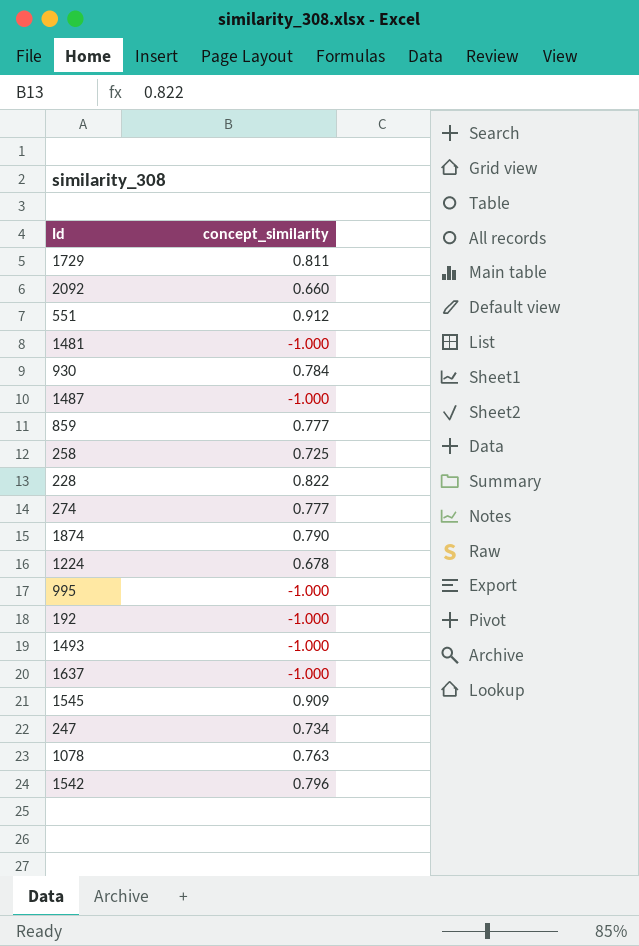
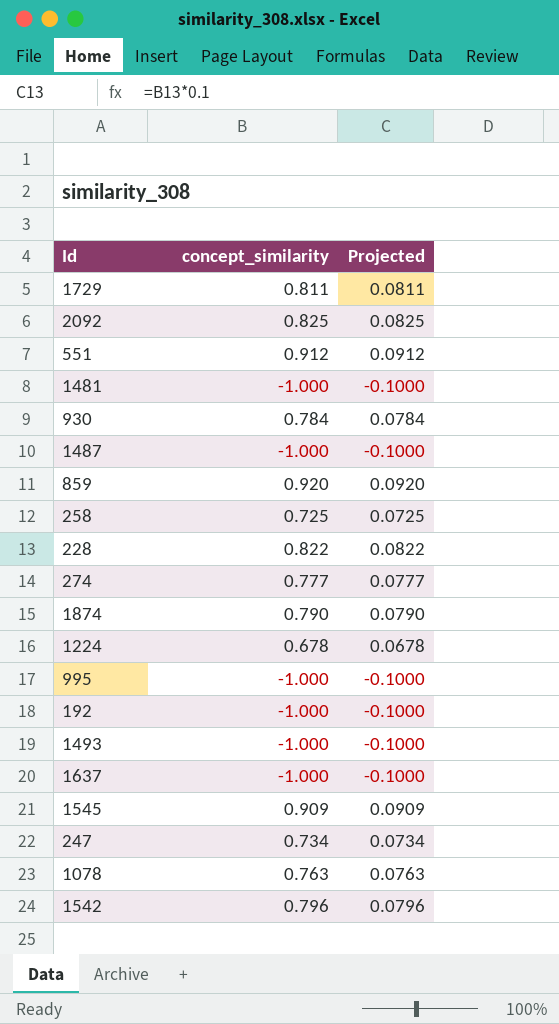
column Projected | formula: none -> [concept_similarity] * 0.1
2092 | concept_similarity: 0.660 -> 0.825
859 | concept_similarity: 0.777 -> 0.920

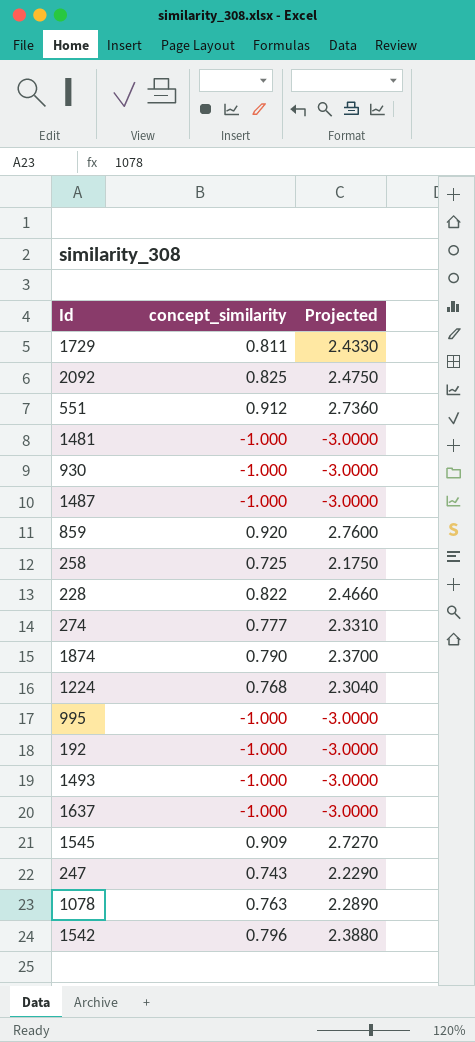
column Projected | formula: [concept_similarity] * 0.1 -> [concept_similarity] * 3
930 | concept_similarity: 0.784 -> -1.000
1224 | concept_similarity: 0.678 -> 0.768
247 | concept_similarity: 0.734 -> 0.743

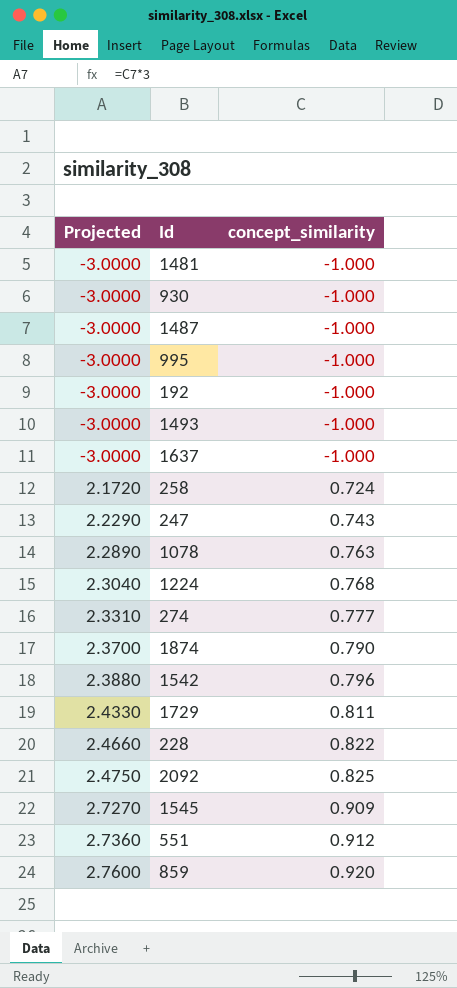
row order: none -> Projected ascending
column Projected | position: 3 -> 1
258 | Projected: 2.1750 -> 2.1720
258 | concept_similarity: 0.725 -> 0.724

